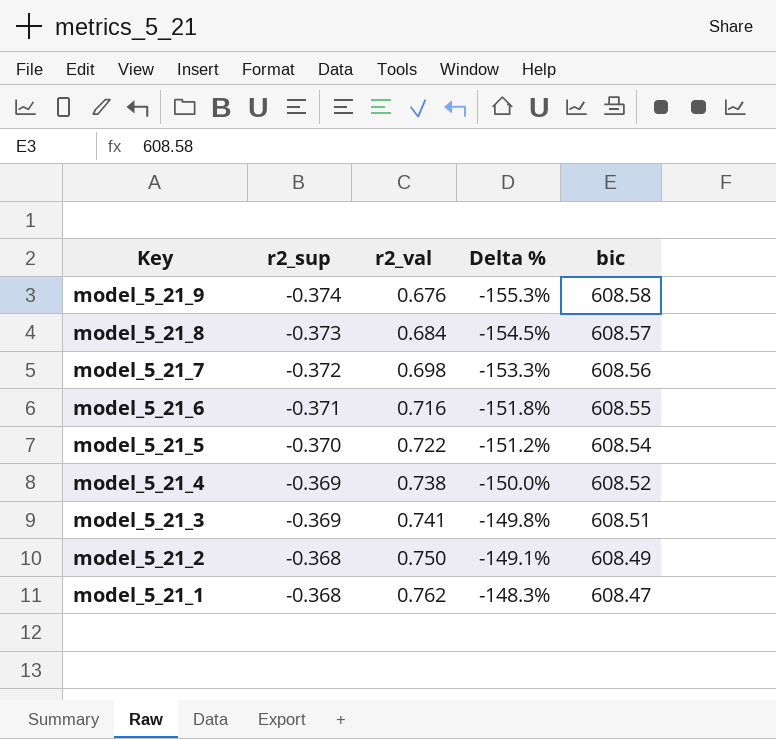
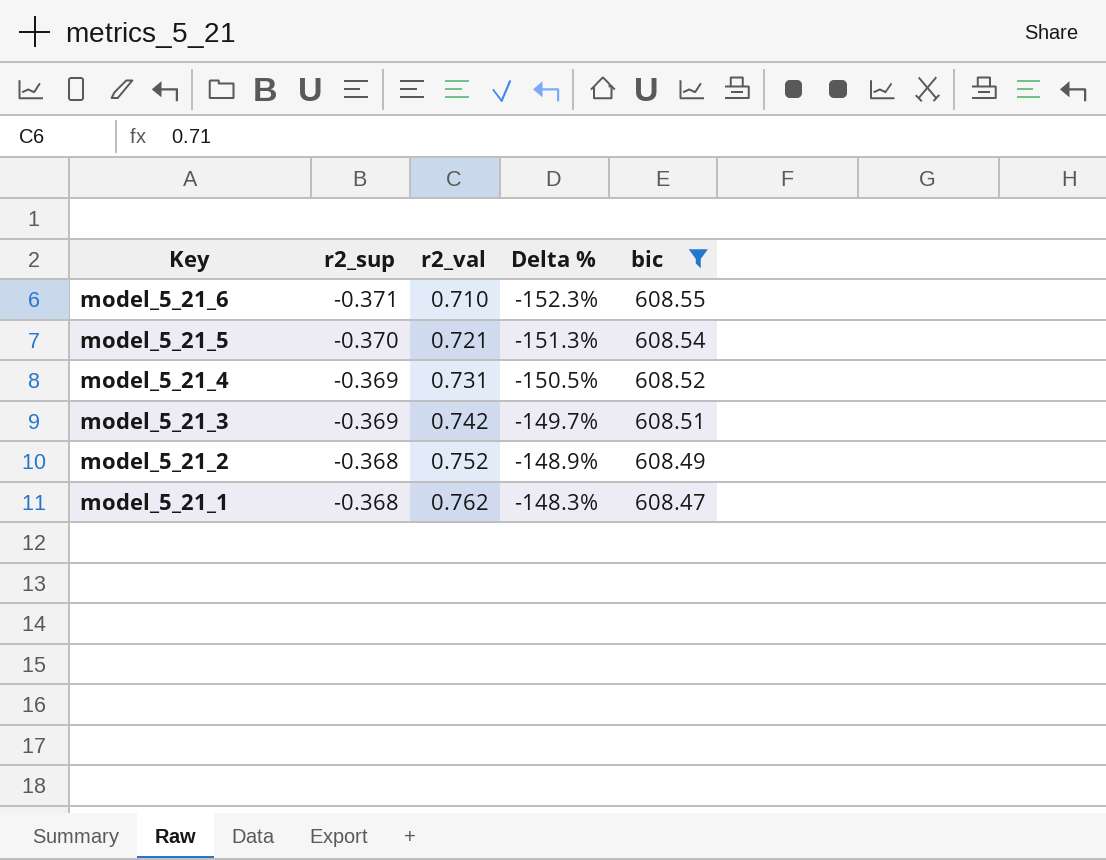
filter: none -> bic <= 608.55
model_5_21_6 | r2_val: 0.716 -> 0.710
model_5_21_6 | Delta %: -151.8% -> -152.3%
model_5_21_5 | r2_val: 0.722 -> 0.721
model_5_21_5 | Delta %: -151.2% -> -151.3%
model_5_21_4 | r2_val: 0.738 -> 0.731
model_5_21_4 | Delta %: -150.0% -> -150.5%
model_5_21_3 | r2_val: 0.741 -> 0.742
model_5_21_3 | Delta %: -149.8% -> -149.7%
model_5_21_2 | r2_val: 0.750 -> 0.752
model_5_21_2 | Delta %: -149.1% -> -148.9%

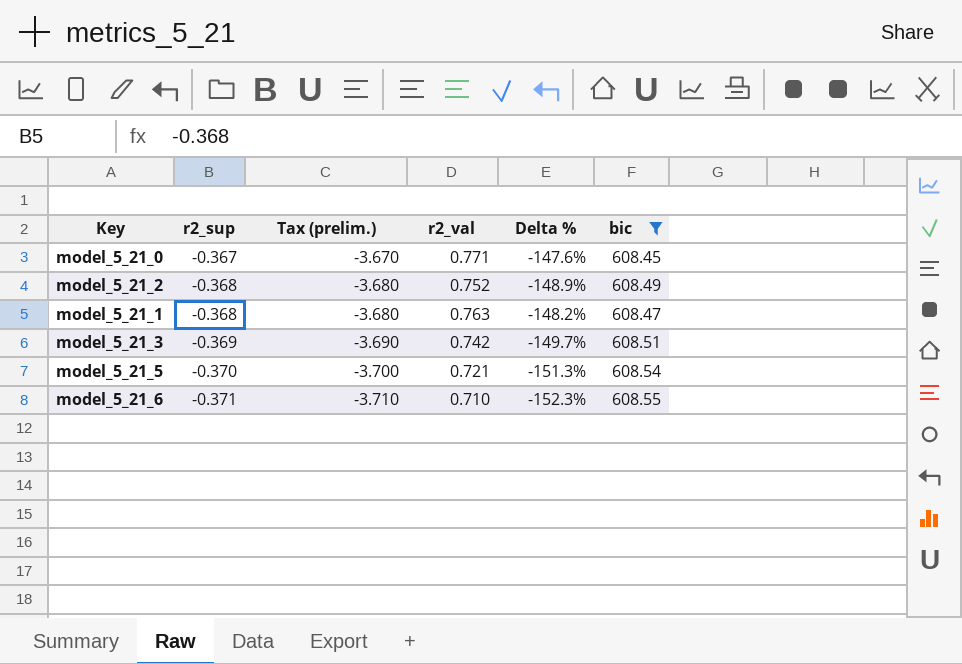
row order: Key descending -> r2_sup descending
column Tax (prelim.) | formula: none -> [r2_sup] * 10
row model_5_21_4: -0.369 | 0.731 | -150.5% | 608.52 -> none
row model_5_21_0: none -> -0.367 | -3.670 | 0.771 | -147.6% | 608.45
model_5_21_1 | r2_val: 0.762 -> 0.763
model_5_21_1 | Delta %: -148.3% -> -148.2%

